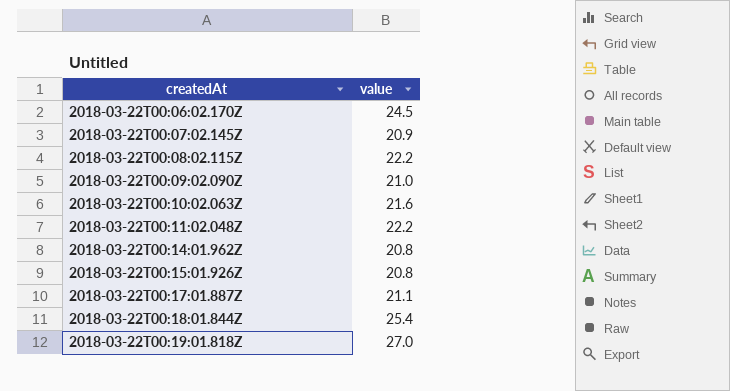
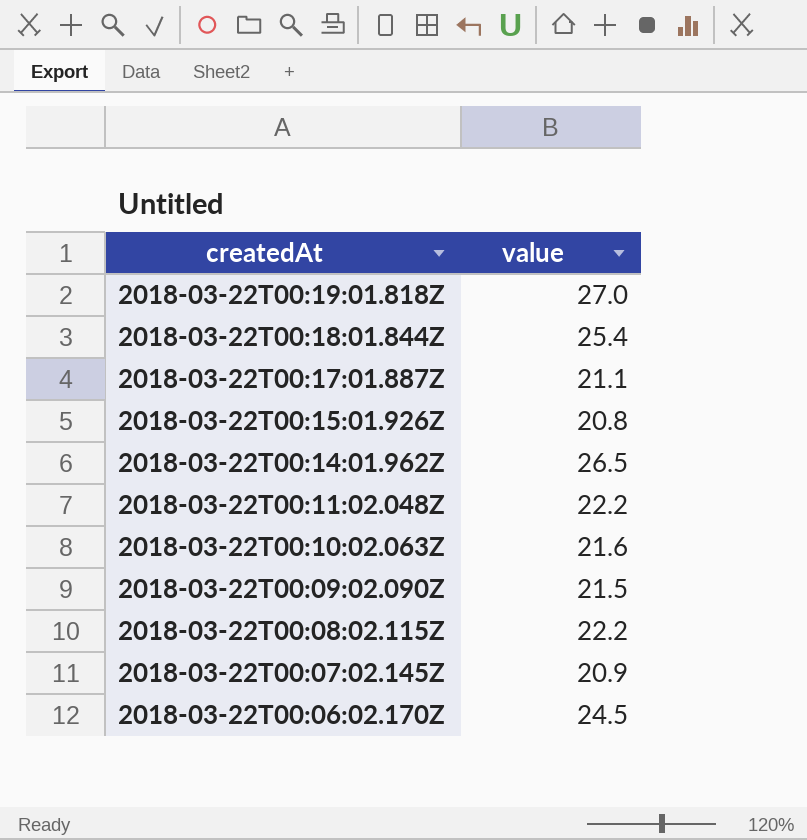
row order: createdAt ascending -> createdAt descending
2018-03-22T00:14:01.962Z | value: 20.8 -> 26.5
2018-03-22T00:09:02.090Z | value: 21.0 -> 21.5

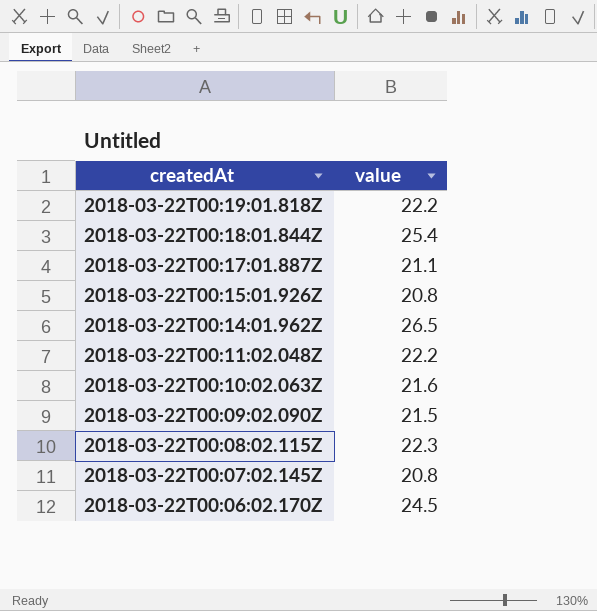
2018-03-22T00:19:01.818Z | value: 27.0 -> 22.2
2018-03-22T00:08:02.115Z | value: 22.2 -> 22.3
2018-03-22T00:07:02.145Z | value: 20.9 -> 20.8

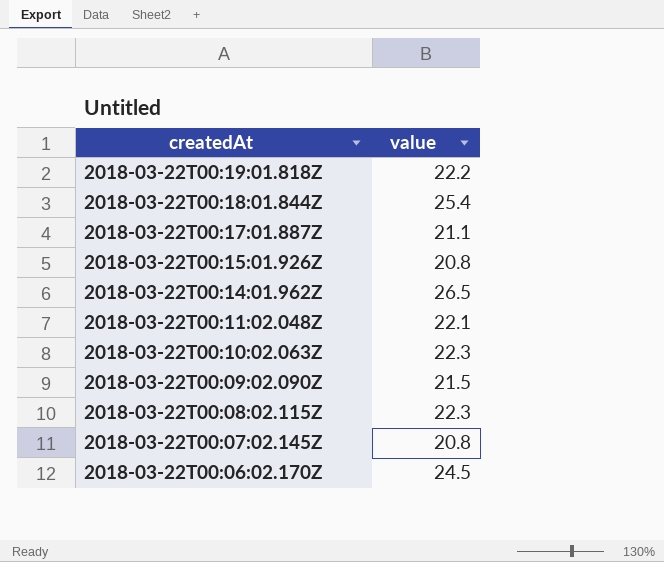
2018-03-22T00:11:02.048Z | value: 22.2 -> 22.1
2018-03-22T00:10:02.063Z | value: 21.6 -> 22.3

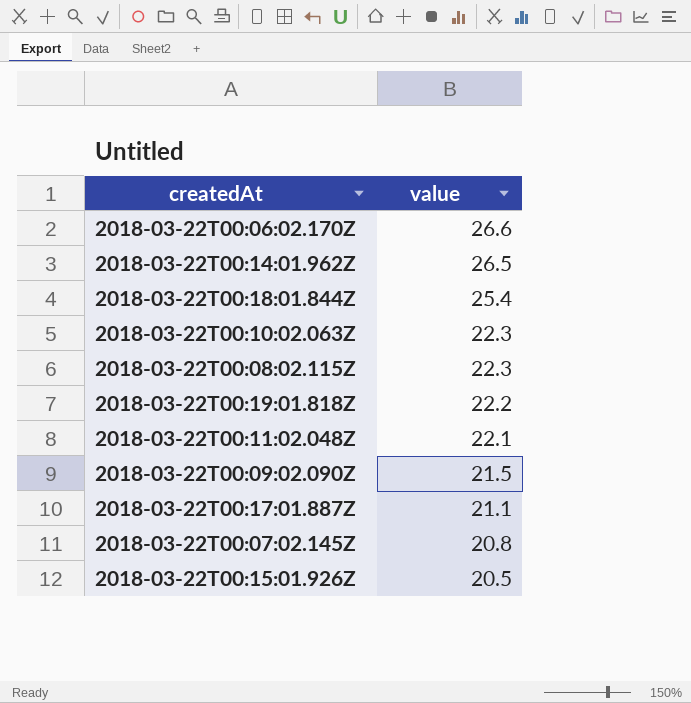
row order: createdAt descending -> value descending
2018-03-22T00:06:02.170Z | value: 24.5 -> 26.6
2018-03-22T00:15:01.926Z | value: 20.8 -> 20.5

